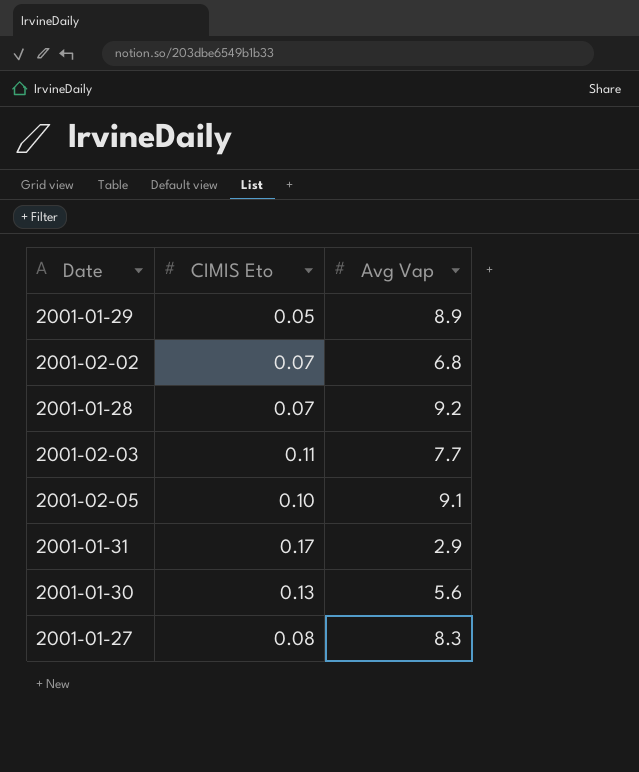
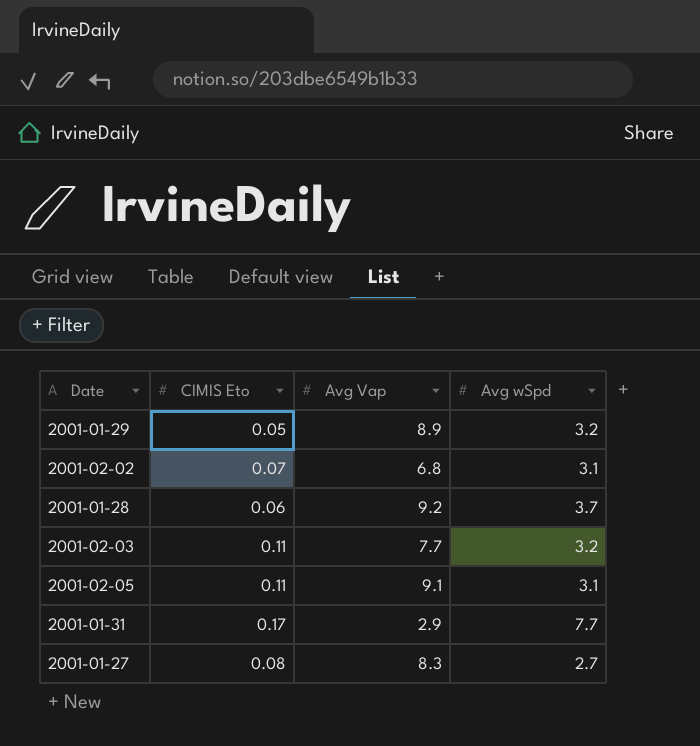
column Avg wSpd | position: none -> 4
row 2001-01-30: 0.13 | 5.6 -> none
2001-01-28 | CIMIS Eto: 0.07 -> 0.06
2001-02-05 | CIMIS Eto: 0.10 -> 0.11

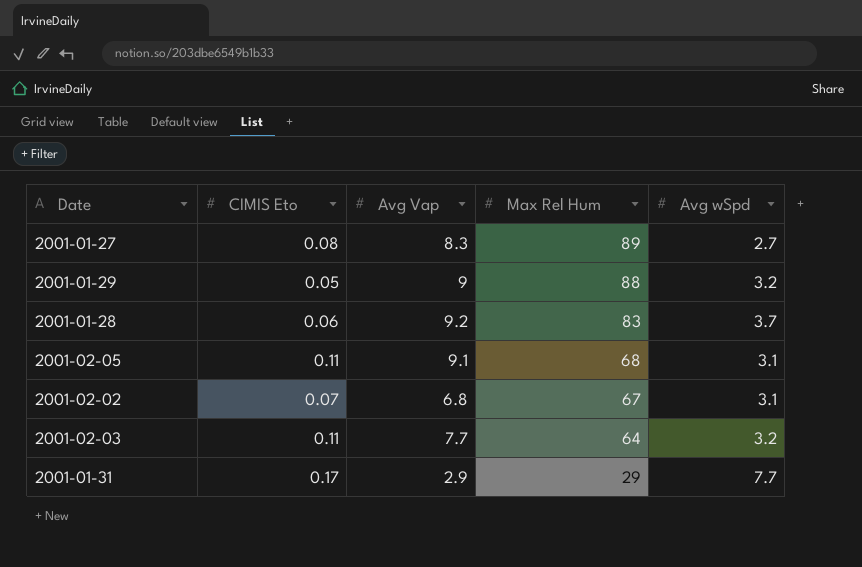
row order: none -> Max Rel Hum descending
column Max Rel Hum | position: none -> 4
2001-01-29 | Avg Vap: 8.9 -> 9

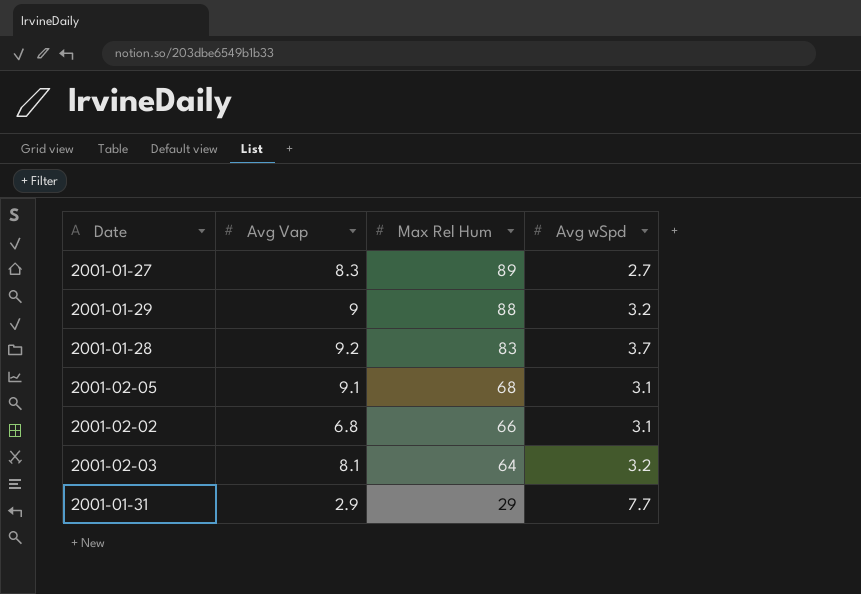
column CIMIS Eto | position: 2 -> none
2001-02-02 | Max Rel Hum: 67 -> 66
2001-02-03 | Avg Vap: 7.7 -> 8.1

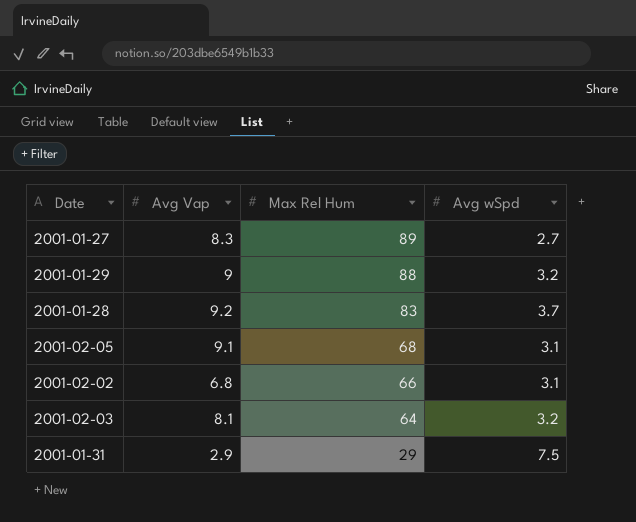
2001-01-31 | Avg wSpd: 7.7 -> 7.5

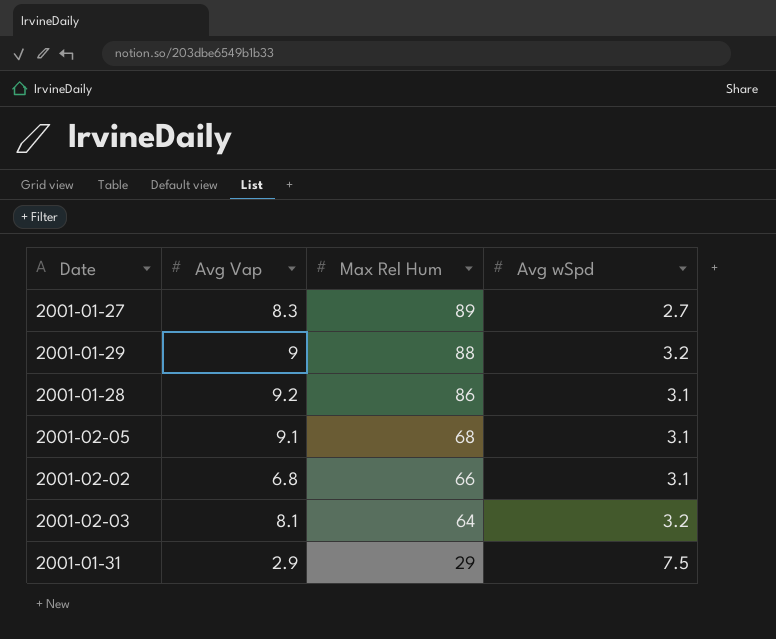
2001-01-28 | Max Rel Hum: 83 -> 86
2001-01-28 | Avg wSpd: 3.7 -> 3.1

